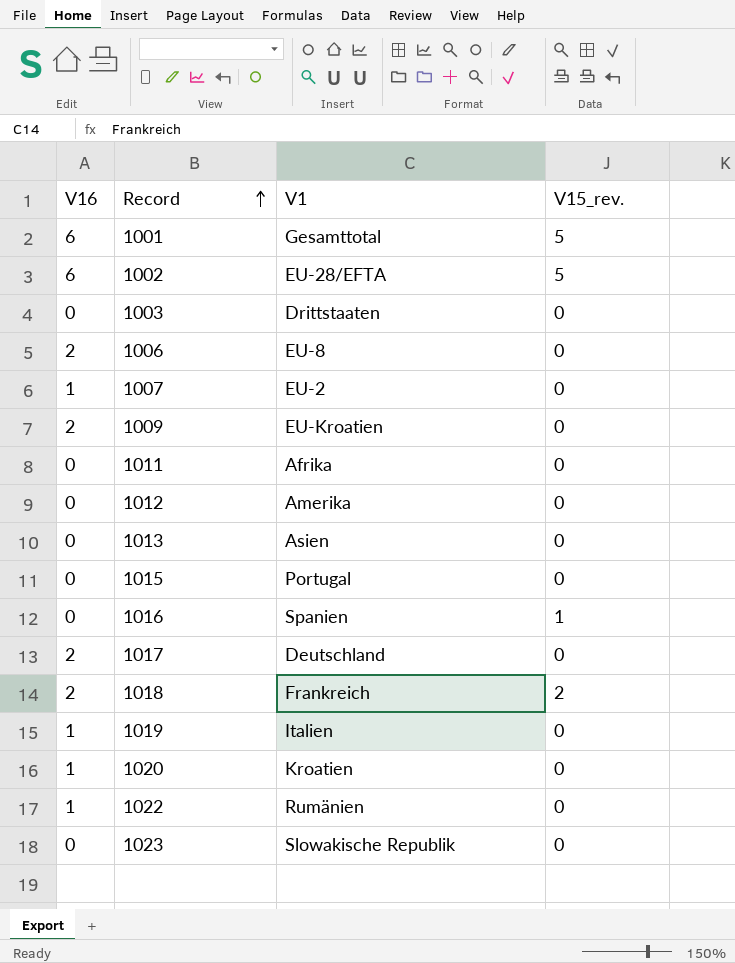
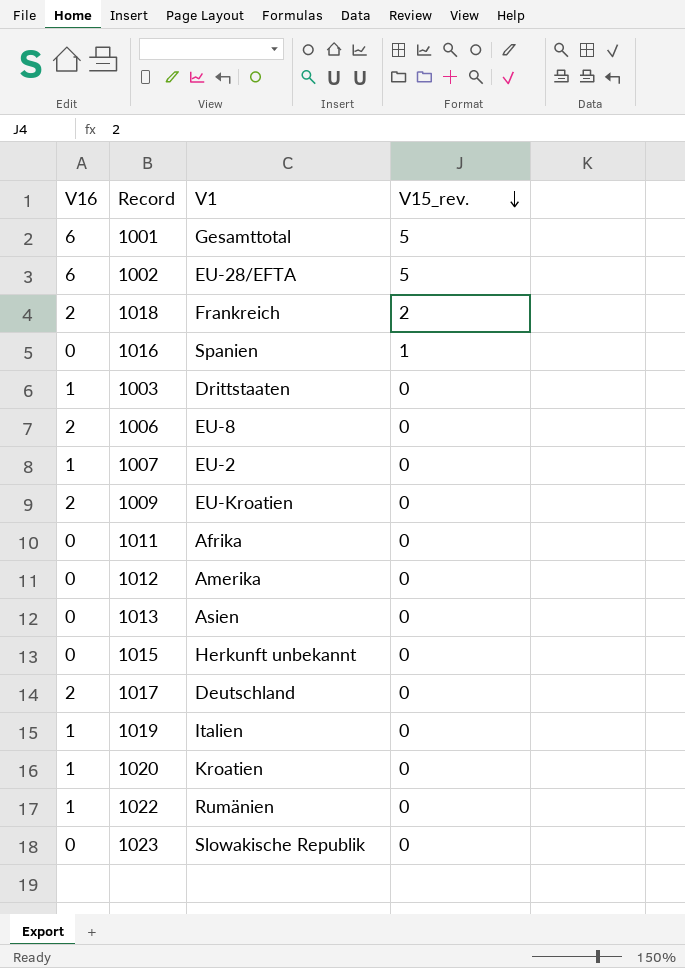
row order: Record ascending -> V15_rev. descending
1003 | V16: 0 -> 1
1015 | V1: Portugal -> Herkunft unbekannt

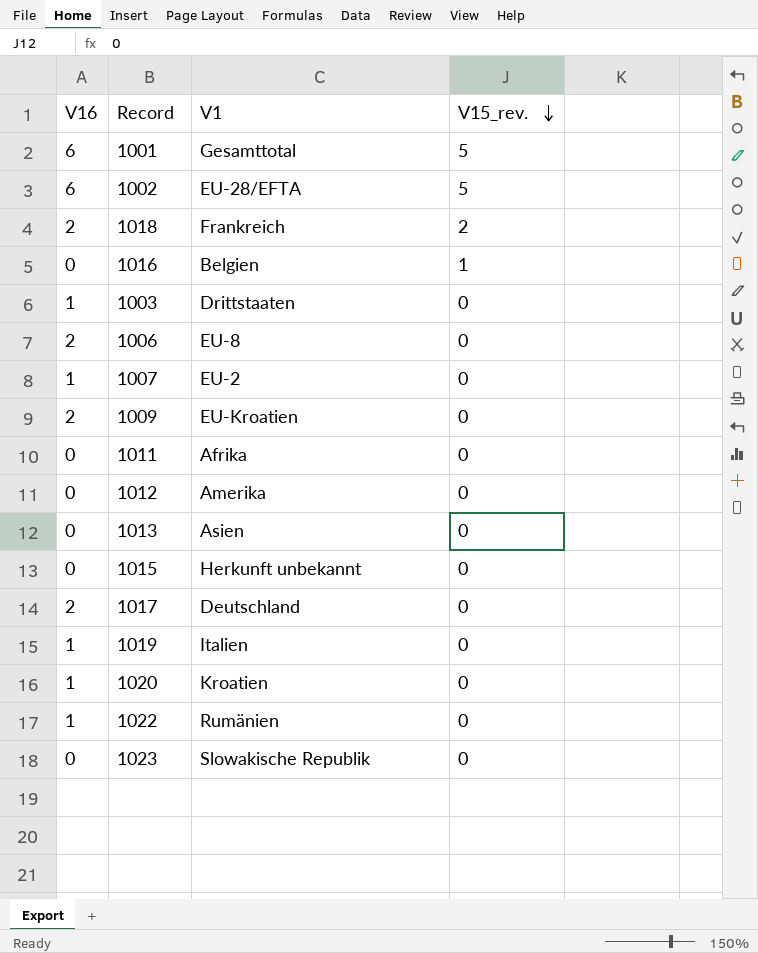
1016 | V1: Spanien -> Belgien

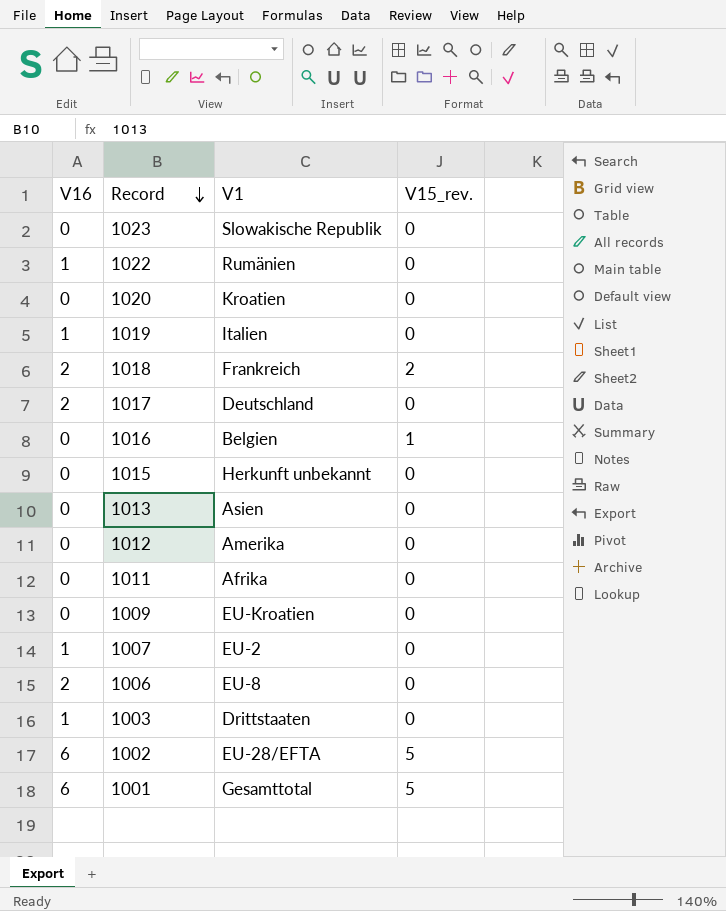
row order: V15_rev. descending -> Record descending
1020 | V16: 1 -> 0
1009 | V16: 2 -> 0

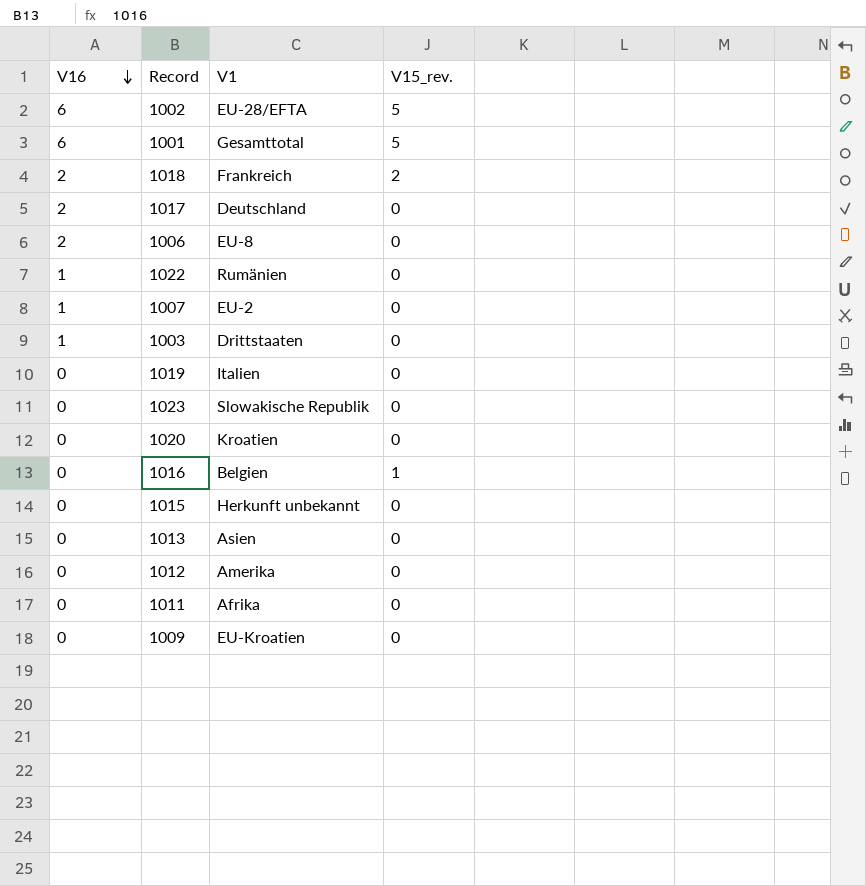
row order: Record descending -> V16 descending
1019 | V16: 1 -> 0

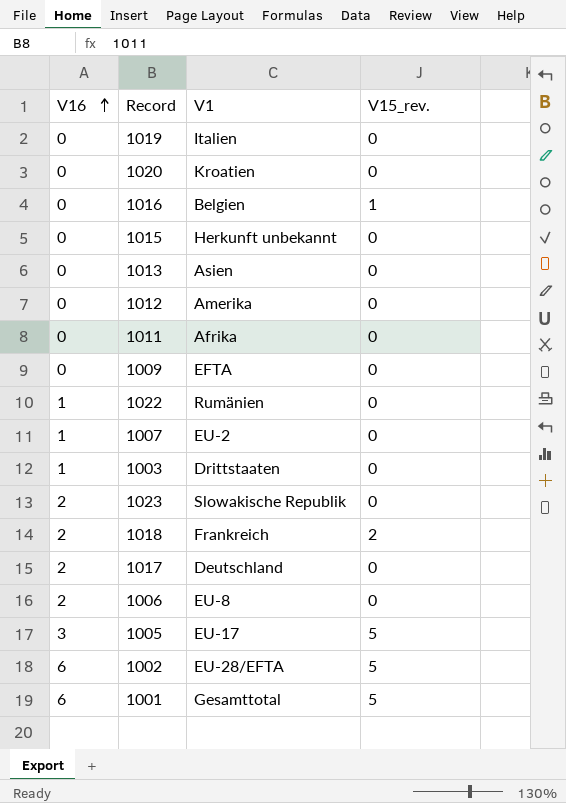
row order: V16 descending -> V16 ascending
1009 | V1: EU-Kroatien -> EFTA
1023 | V16: 0 -> 2
row 1005: none -> 3 | EU-17 | 5

